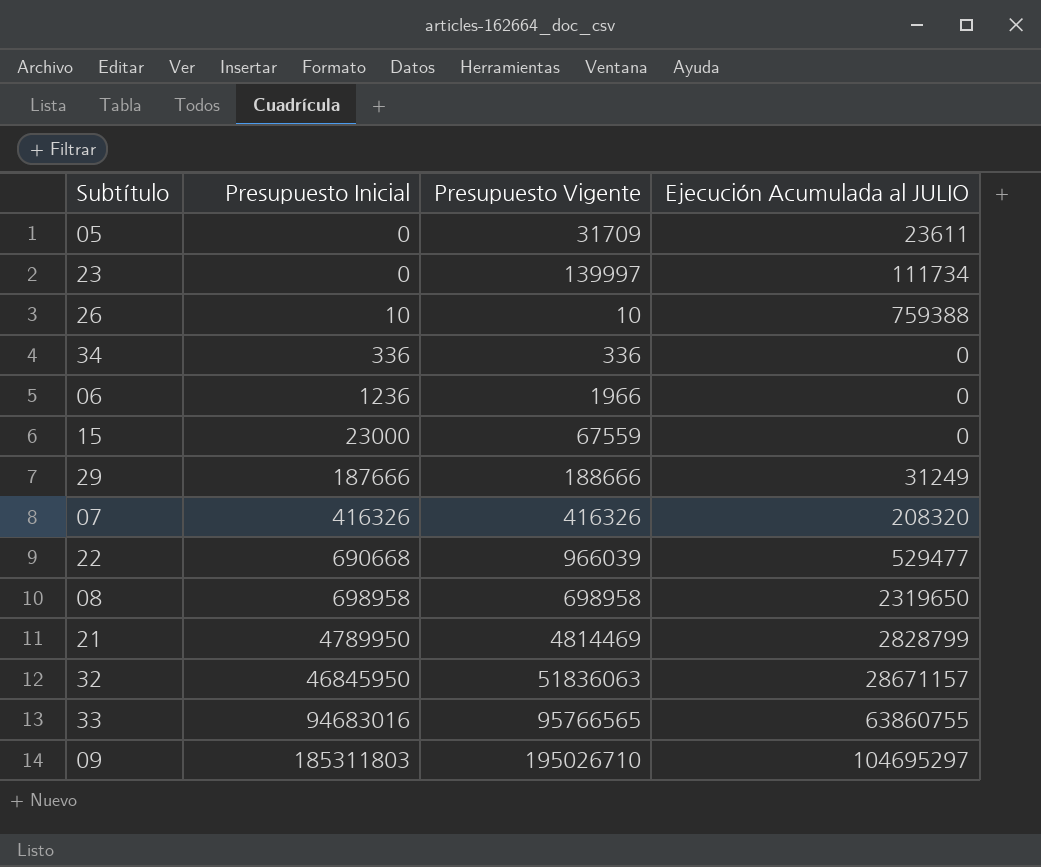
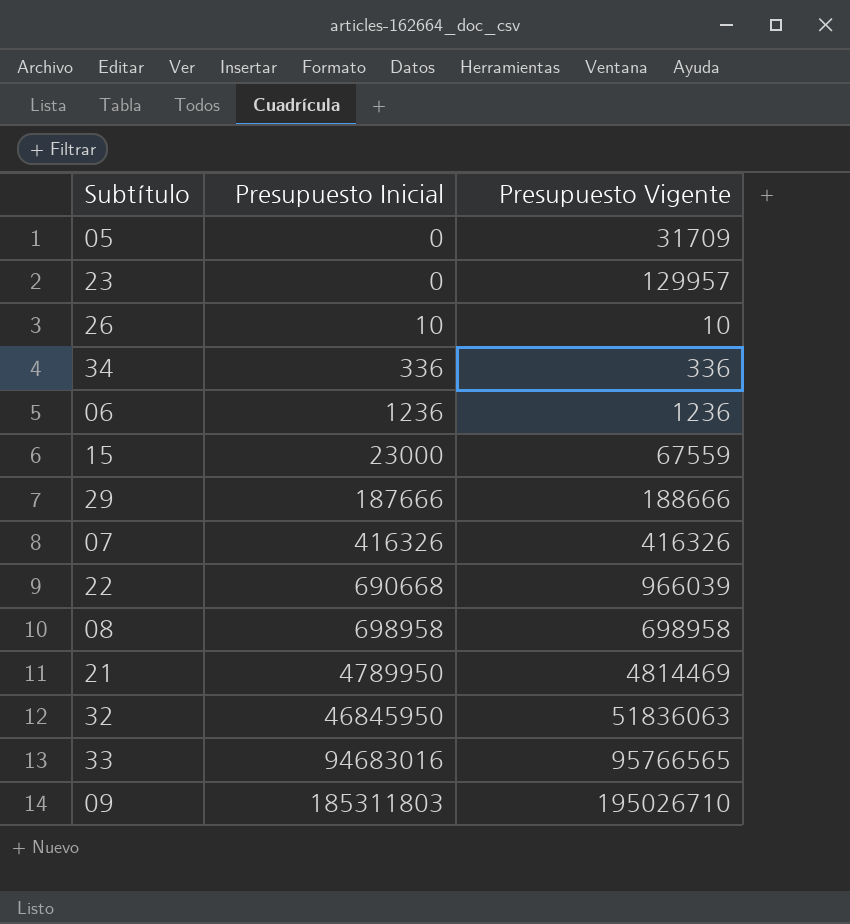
column Ejecución Acumulada al JULIO | position: 4 -> none
23 | Presupuesto Vigente: 139997 -> 129957
06 | Presupuesto Vigente: 1966 -> 1236

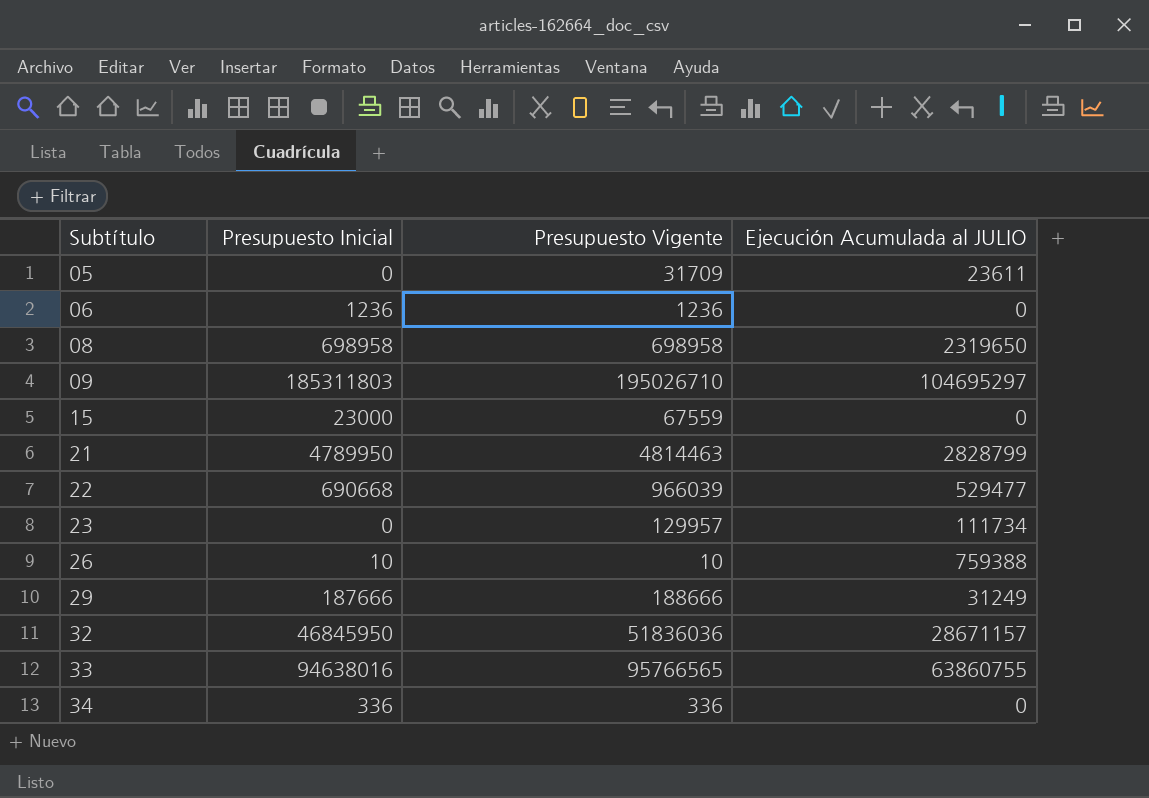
row order: Presupuesto Inicial ascending -> Subtítulo ascending
column Ejecución Acumulada al JULIO | position: none -> 4
row 07: 416326 | 416326 -> none
21 | Presupuesto Vigente: 4814469 -> 4814463
32 | Presupuesto Vigente: 51836063 -> 51836036
33 | Presupuesto Inicial: 94683016 -> 94638016

